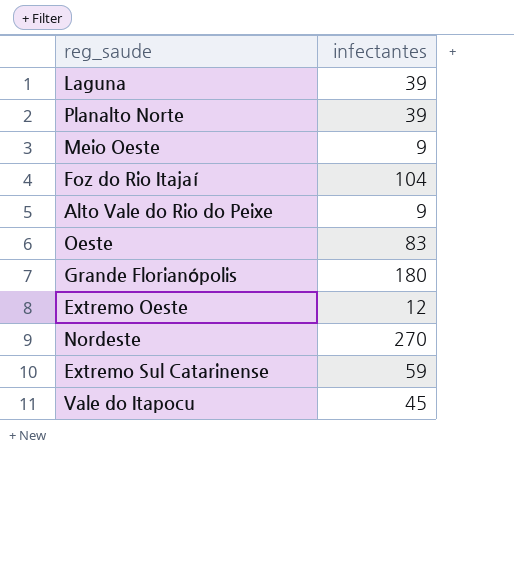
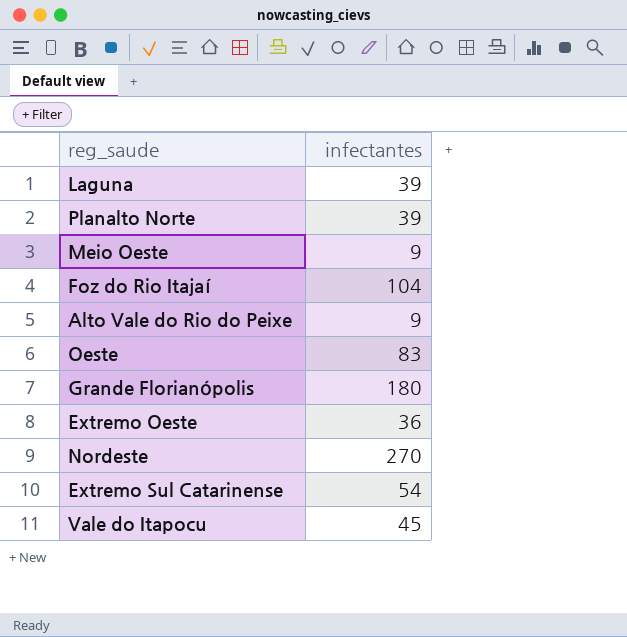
Extremo Oeste | infectantes: 12 -> 36
Extremo Sul Catarinense | infectantes: 59 -> 54

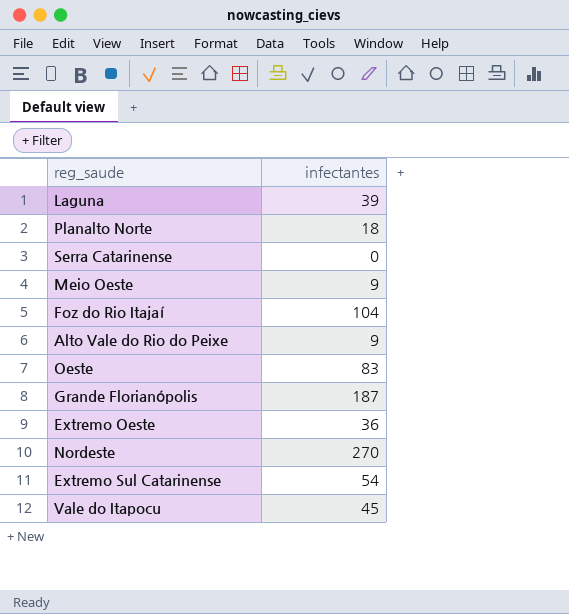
Planalto Norte | infectantes: 39 -> 18
row Serra Catarinense: none -> 0
Grande Florianópolis | infectantes: 180 -> 187

